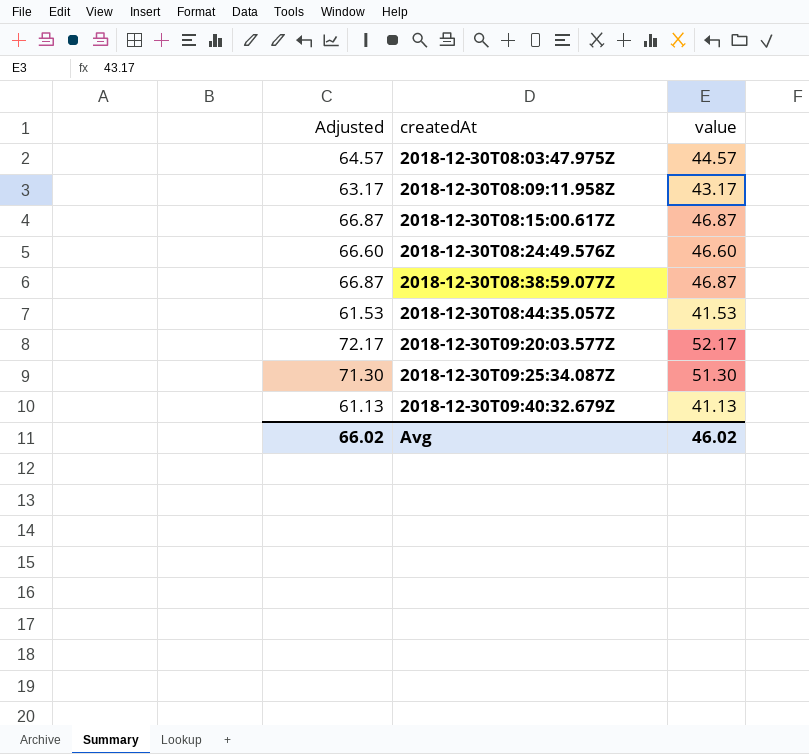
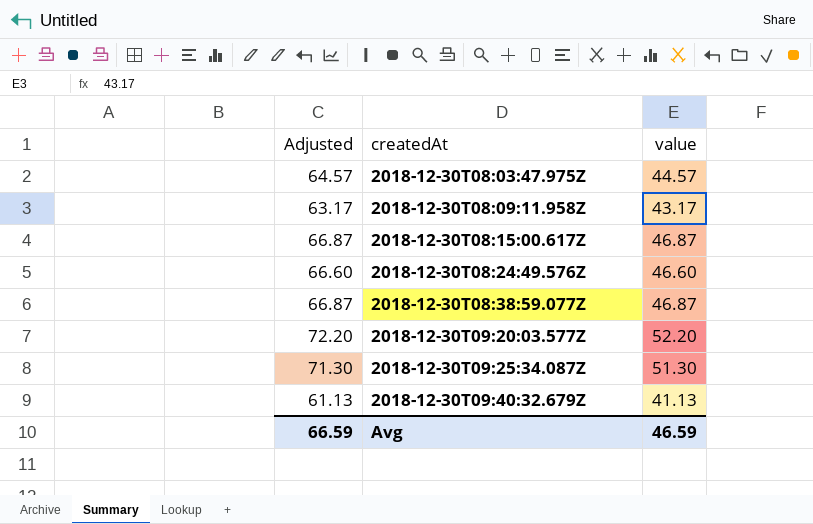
row 2018-12-30T08:44:35.057Z: 61.53 | 41.53 -> none
2018-12-30T09:20:03.577Z | Adjusted: 72.17 -> 72.20
2018-12-30T09:20:03.577Z | value: 52.17 -> 52.20
Avg | Adjusted: 66.02 -> 66.59
Avg | value: 46.02 -> 46.59

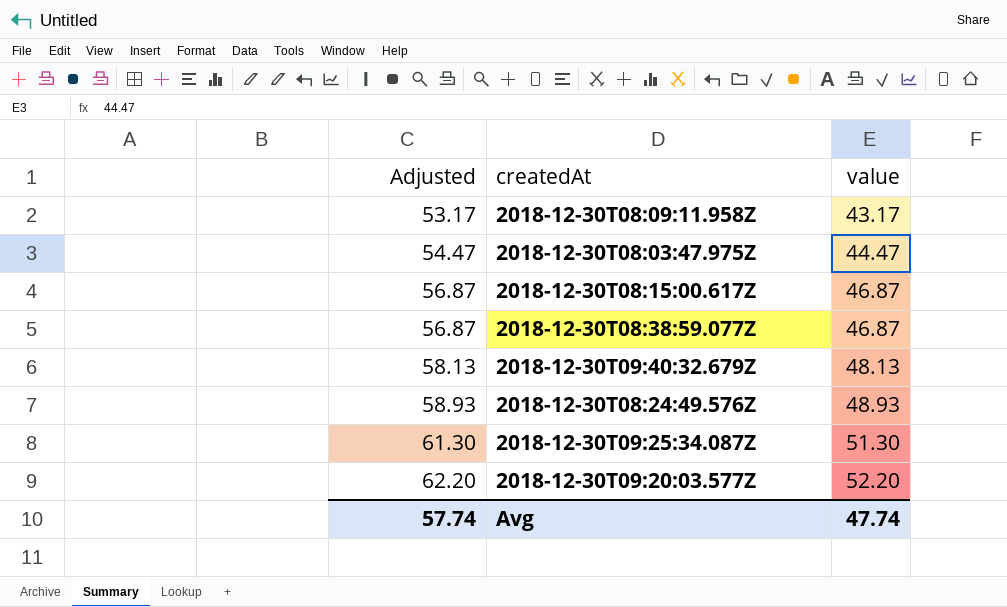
row order: createdAt ascending -> Adjusted ascending
column Adjusted | formula: [value] + 20 -> [value] + 10
2018-12-30T08:03:47.975Z | value: 44.57 -> 44.47
2018-12-30T09:40:32.679Z | value: 41.13 -> 48.13
2018-12-30T08:24:49.576Z | value: 46.60 -> 48.93
Avg | Adjusted: 66.59 -> 57.74
Avg | value: 46.59 -> 47.74

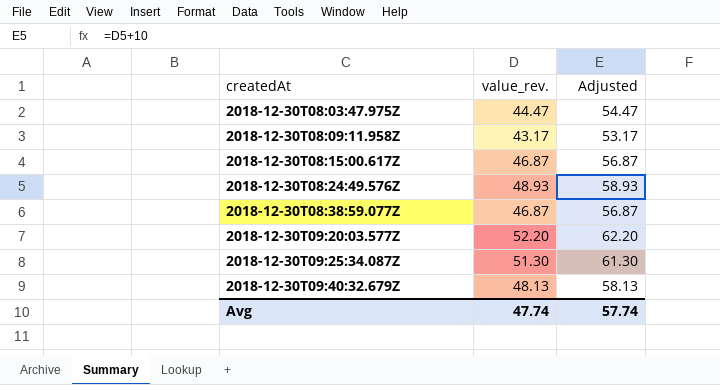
row order: Adjusted ascending -> createdAt ascending
column name: value -> value_rev.
column Adjusted | position: 1 -> 3

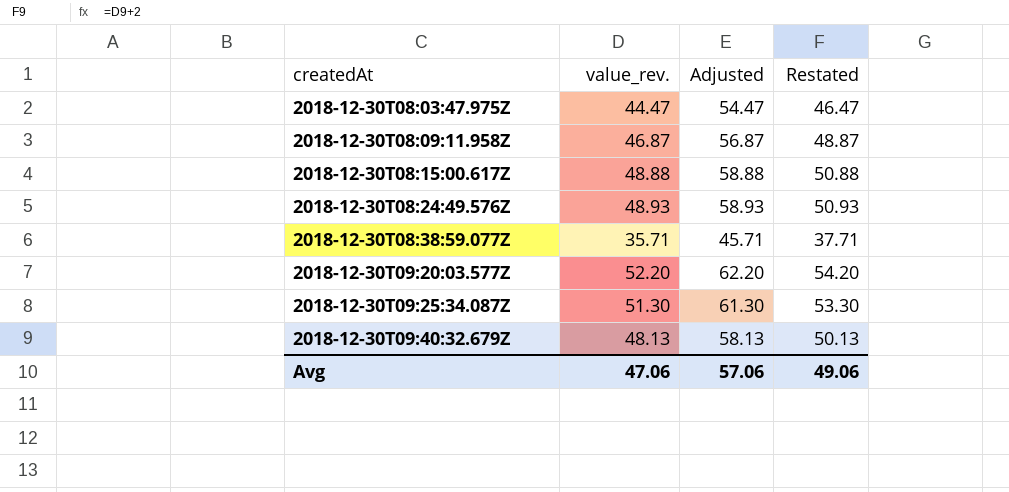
column Restated | formula: none -> [value_rev.] + 2
2018-12-30T08:09:11.958Z | value_rev.: 43.17 -> 46.87
2018-12-30T08:09:11.958Z | Adjusted: 53.17 -> 56.87
2018-12-30T08:15:00.617Z | value_rev.: 46.87 -> 48.88
2018-12-30T08:15:00.617Z | Adjusted: 56.87 -> 58.88
2018-12-30T08:38:59.077Z | value_rev.: 46.87 -> 35.71
2018-12-30T08:38:59.077Z | Adjusted: 56.87 -> 45.71
Avg | value_rev.: 47.74 -> 47.06
Avg | Adjusted: 57.74 -> 57.06

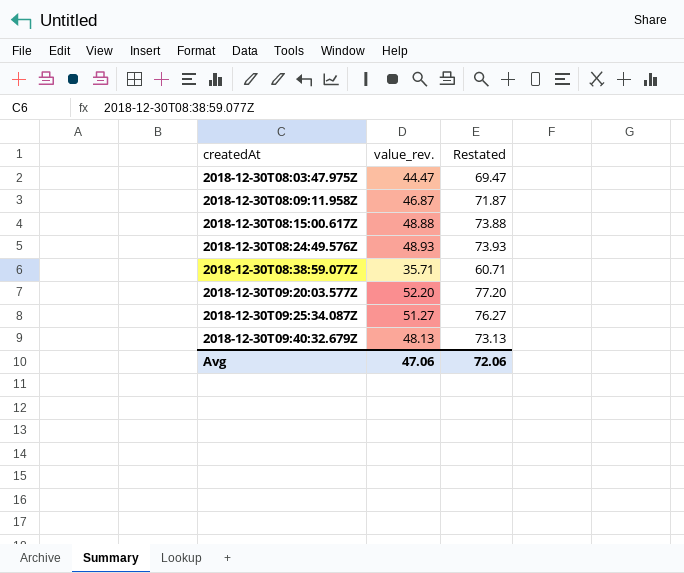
column Adjusted | formula: [value_rev.] + 10 -> none
column Restated | formula: [value_rev.] + 2 -> [value_rev.] + 25
2018-12-30T09:25:34.087Z | value_rev.: 51.30 -> 51.27
Avg | Restated: 49.06 -> 72.06

